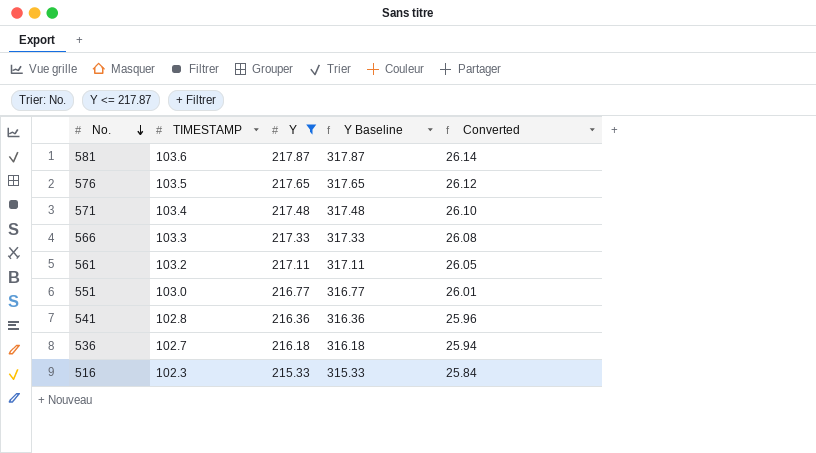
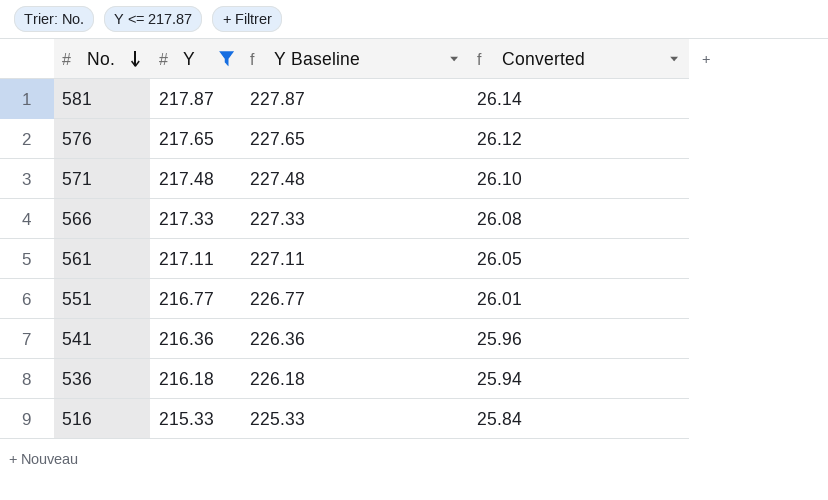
column TIMESTAMP | position: 2 -> none
column Y Baseline | formula: [Y] + 100 -> [Y] + 10

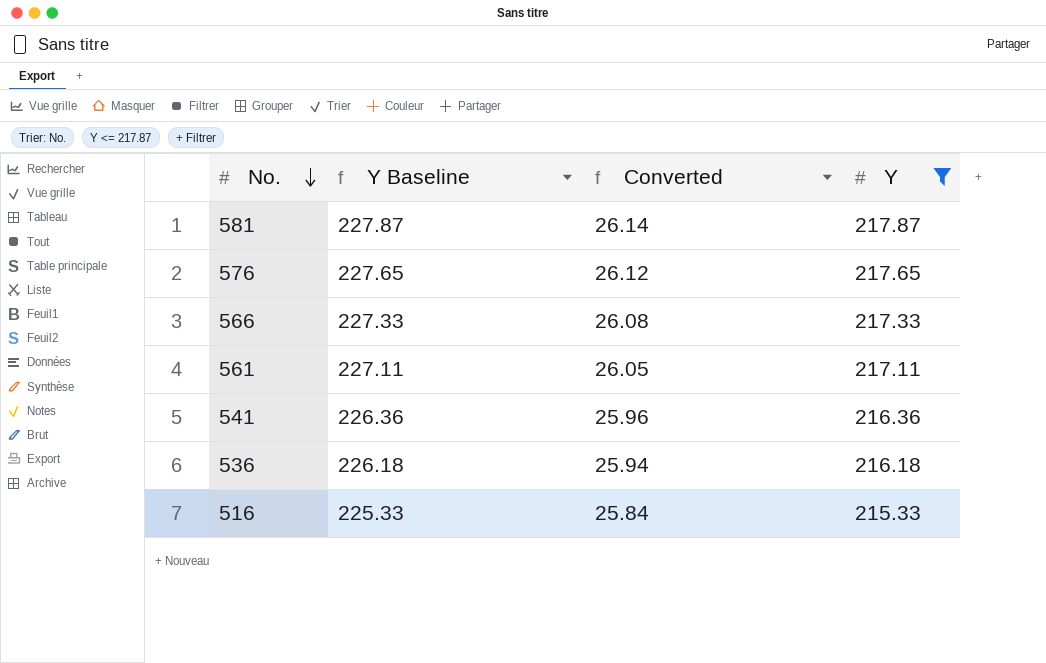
column Y | position: 2 -> 4
row 571: 217.48 | 227.48 | 26.10 -> none
row 551: 216.77 | 226.77 | 26.01 -> none

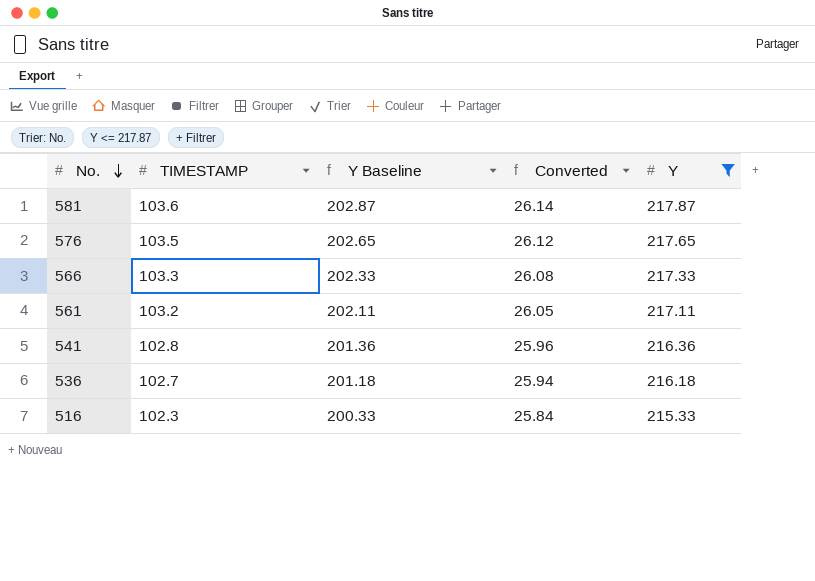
column TIMESTAMP | position: none -> 2
column Y Baseline | formula: [Y] + 10 -> [Y] - 15

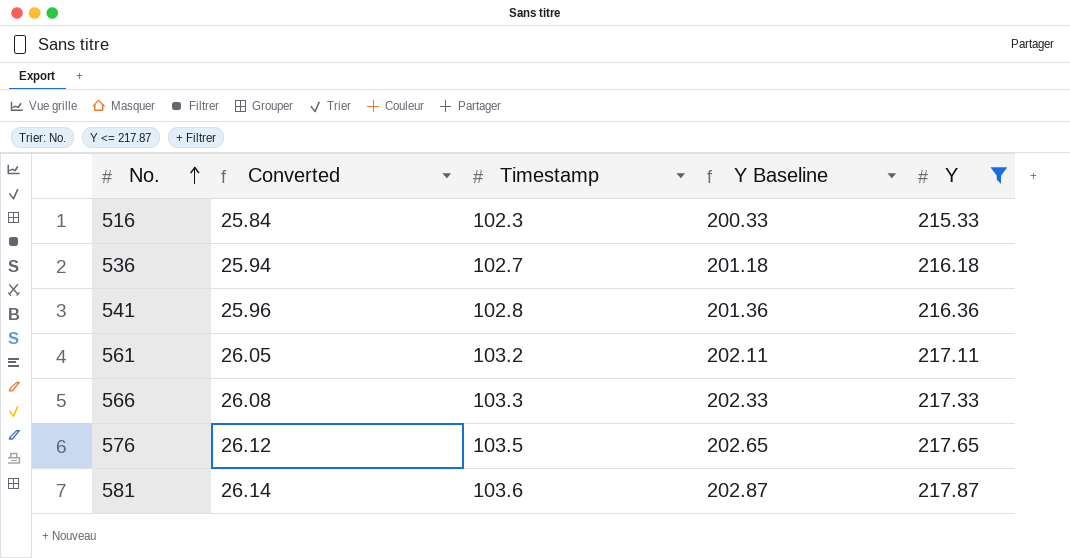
row order: No. descending -> No. ascending
column Converted | position: 4 -> 2
column name: TIMESTAMP -> Timestamp

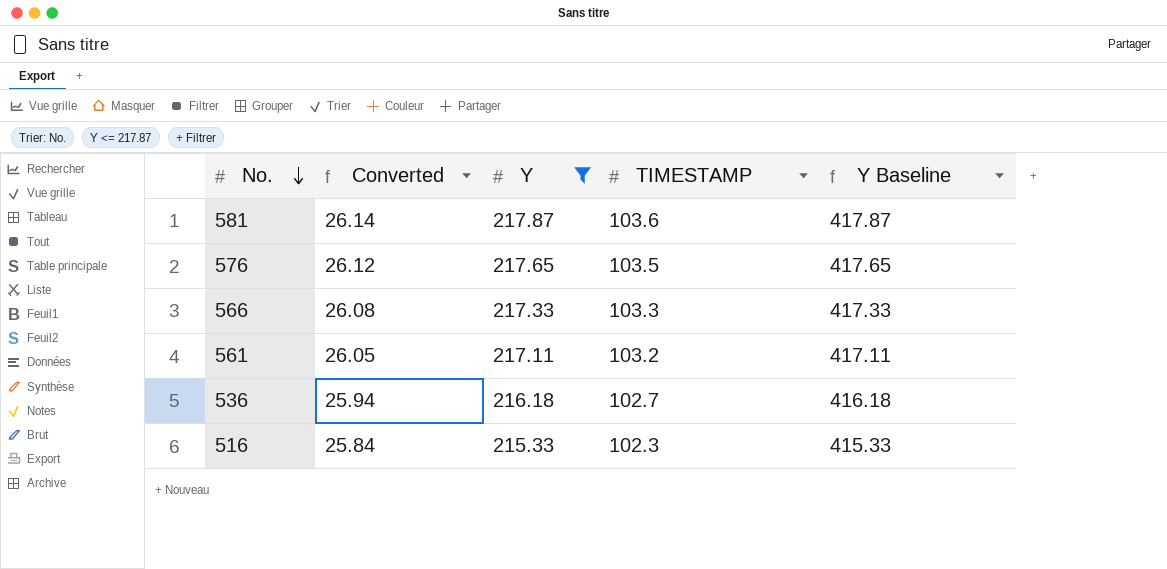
row order: No. ascending -> No. descending
column Y | position: 5 -> 3
column name: Timestamp -> TIMESTAMP
column Y Baseline | formula: [Y] - 15 -> [Y] + 200
row 541: 25.96 | 102.8 | 201.36 | 216.36 -> none

